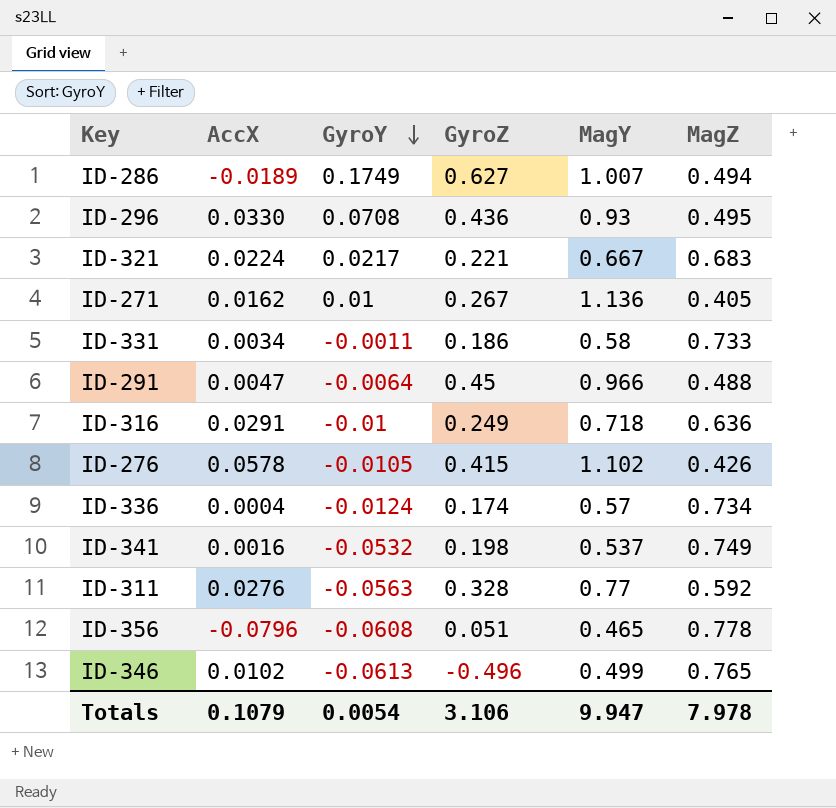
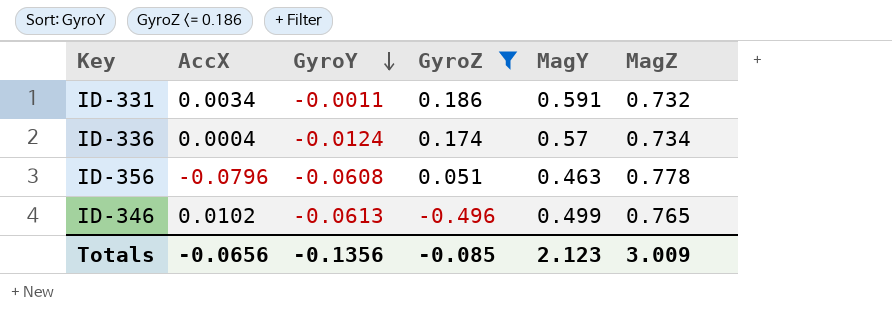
filter: none -> GyroZ <= 0.186
ID-331 | MagY: 0.58 -> 0.591
ID-331 | MagZ: 0.733 -> 0.732
ID-356 | MagY: 0.465 -> 0.463
Totals | AccX: 0.1079 -> -0.0656
Totals | GyroY: 0.0054 -> -0.1356
Totals | GyroZ: 3.106 -> -0.085
Totals | MagY: 9.947 -> 2.123
Totals | MagZ: 7.978 -> 3.009

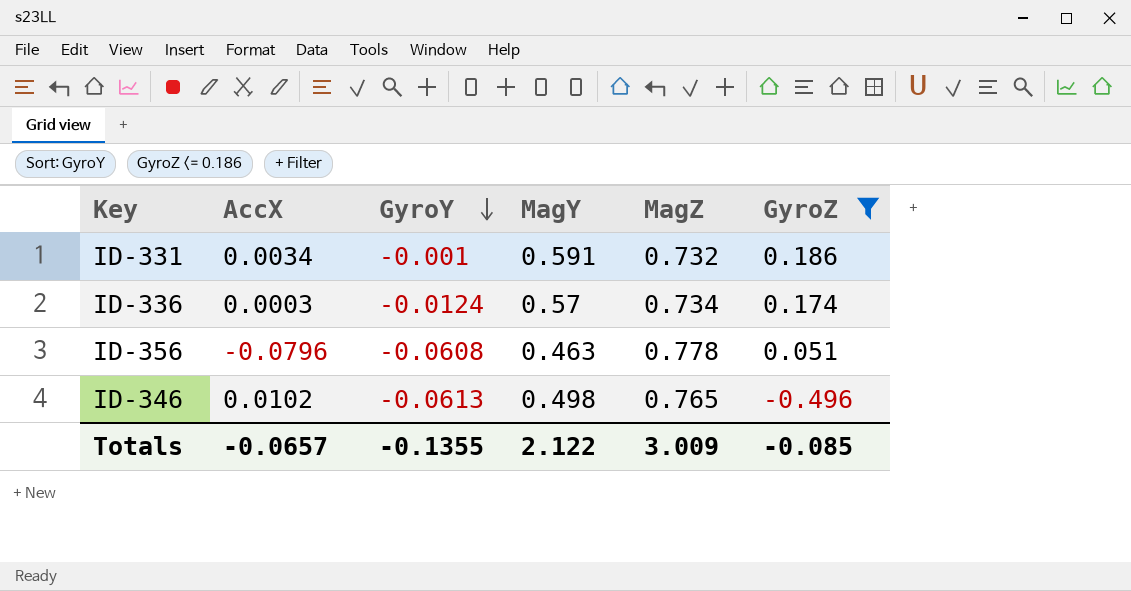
column GyroZ | position: 4 -> 6
ID-331 | GyroY: -0.0011 -> -0.001
ID-336 | AccX: 0.0004 -> 0.0003
ID-346 | MagY: 0.499 -> 0.498
Totals | AccX: -0.0656 -> -0.0657
Totals | GyroY: -0.1356 -> -0.1355
Totals | MagY: 2.123 -> 2.122

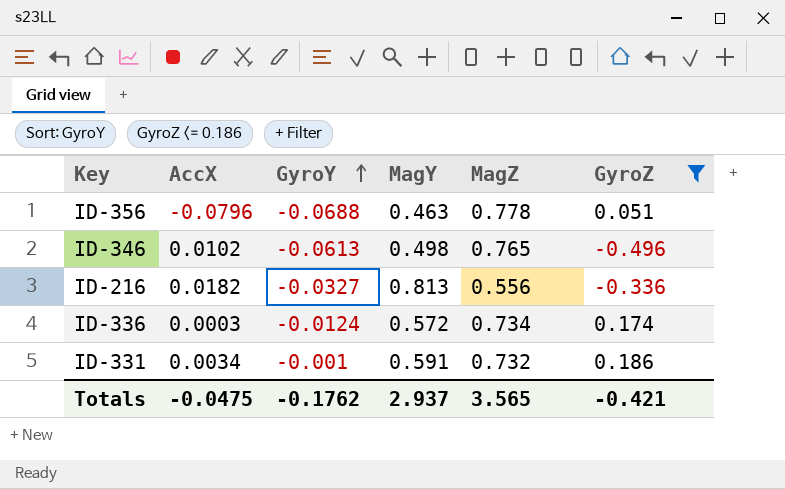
row order: GyroY descending -> GyroY ascending
ID-356 | GyroY: -0.0608 -> -0.0688
row ID-216: none -> 0.0182 | -0.0327 | 0.813 | 0.556 | -0.336
ID-336 | MagY: 0.57 -> 0.572
Totals | AccX: -0.0657 -> -0.0475
Totals | GyroY: -0.1355 -> -0.1762
Totals | MagY: 2.122 -> 2.937
Totals | MagZ: 3.009 -> 3.565
Totals | GyroZ: -0.085 -> -0.421

